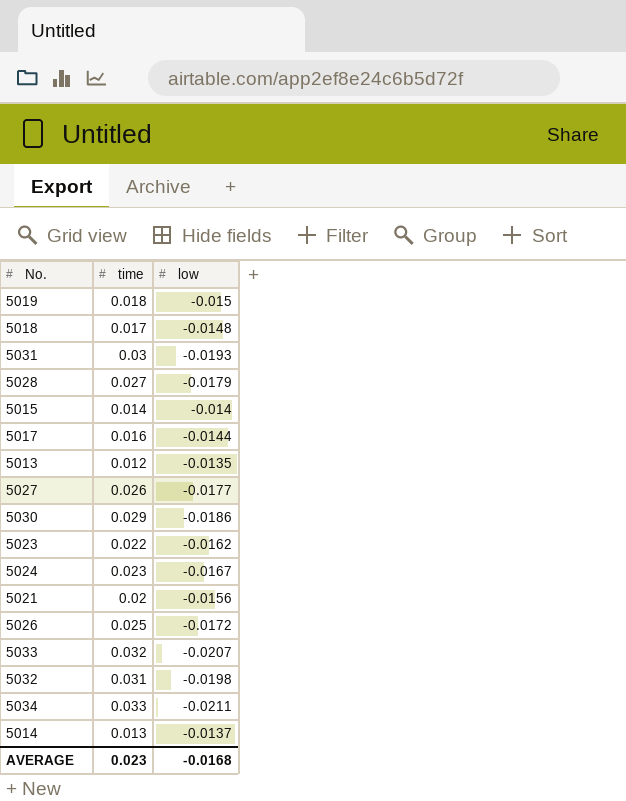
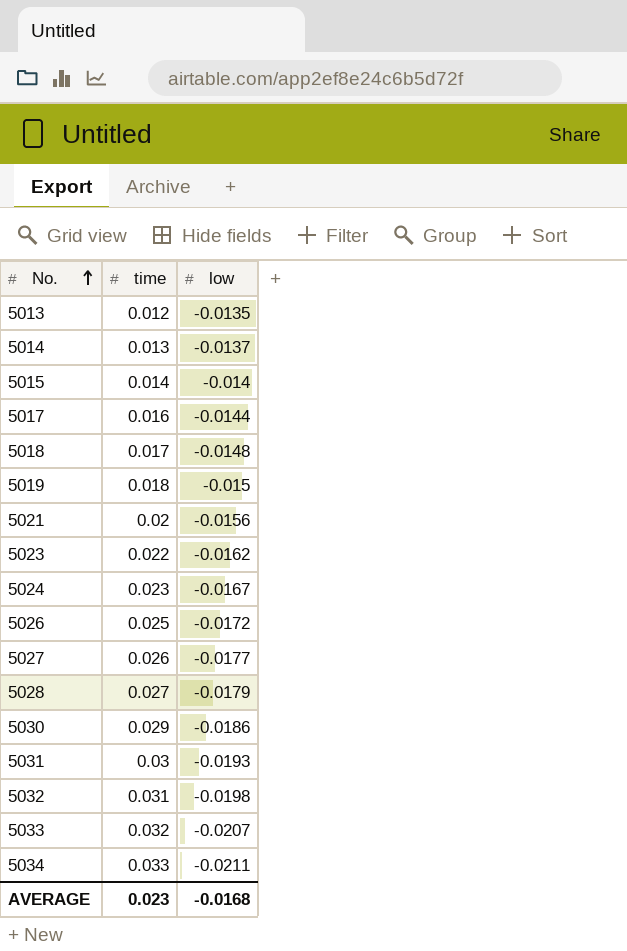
row order: none -> No. ascending

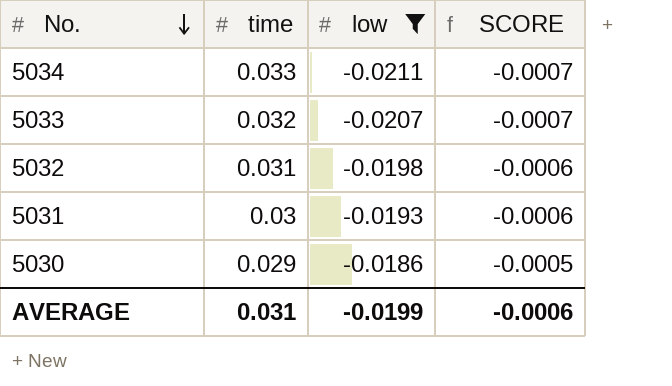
filter: none -> low <= -0.0186
row order: No. ascending -> No. descending
column SCORE | formula: none -> [time] * [low]
AVERAGE | time: 0.023 -> 0.031
AVERAGE | low: -0.0168 -> -0.0199

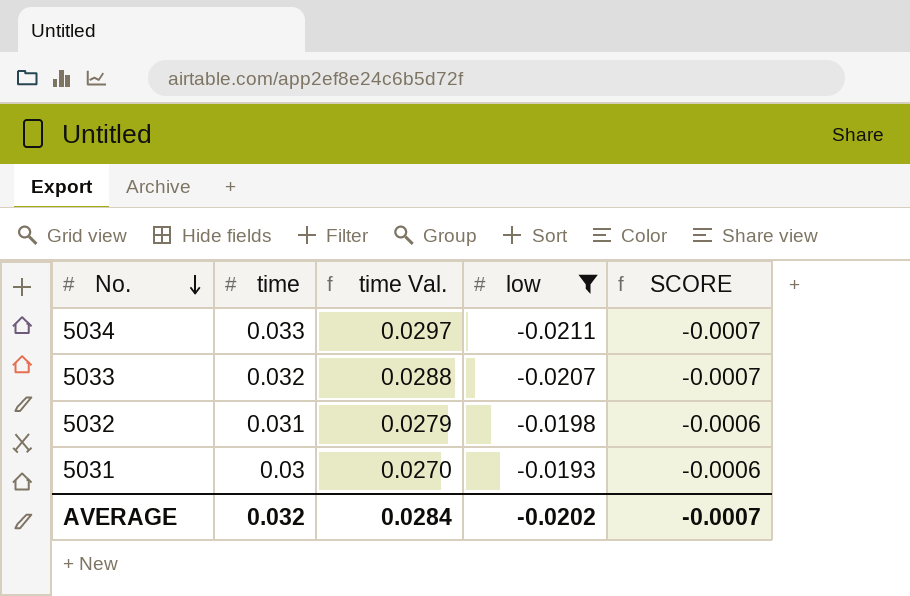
column time Val. | formula: none -> [time] * 0.9
row 5030: 0.029 | -0.0186 | -0.0005 -> none
AVERAGE | time: 0.031 -> 0.032
AVERAGE | low: -0.0199 -> -0.0202
AVERAGE | SCORE: -0.0006 -> -0.0007

